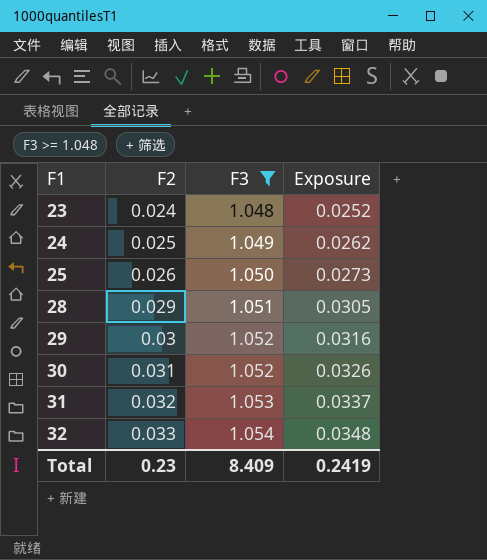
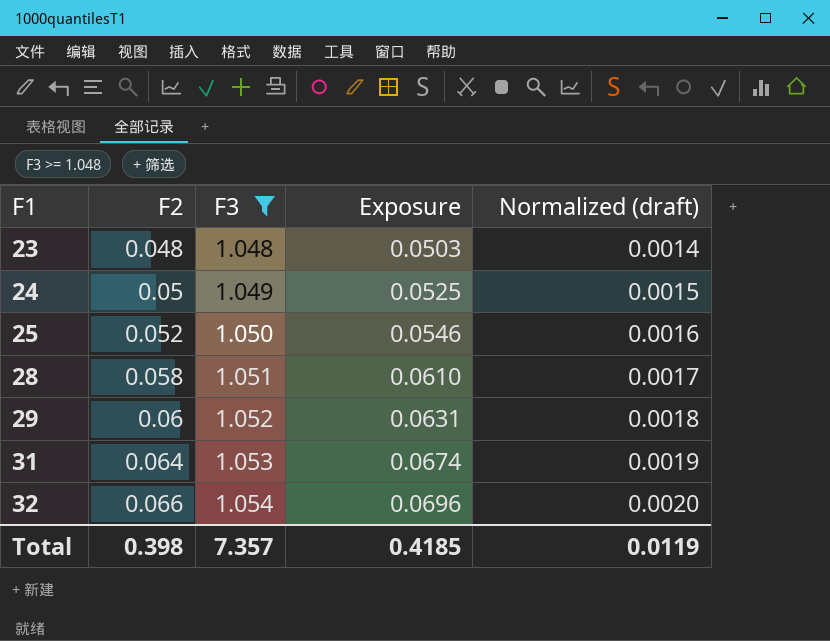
column Normalized (draft) | formula: none -> [F2] * 0.03
row 30: 0.031 | 1.052 | 0.0326 -> none
23 | F2: 0.024 -> 0.048
23 | Exposure: 0.0252 -> 0.0503
24 | F2: 0.025 -> 0.05
24 | Exposure: 0.0262 -> 0.0525
25 | F2: 0.026 -> 0.052
25 | Exposure: 0.0273 -> 0.0546
28 | F2: 0.029 -> 0.058
28 | Exposure: 0.0305 -> 0.0610
29 | F2: 0.03 -> 0.06
29 | Exposure: 0.0316 -> 0.0631
31 | F2: 0.032 -> 0.064
31 | Exposure: 0.0337 -> 0.0674
32 | F2: 0.033 -> 0.066
32 | Exposure: 0.0348 -> 0.0696
Total | F2: 0.23 -> 0.398
Total | F3: 8.409 -> 7.357
Total | Exposure: 0.2419 -> 0.4185

